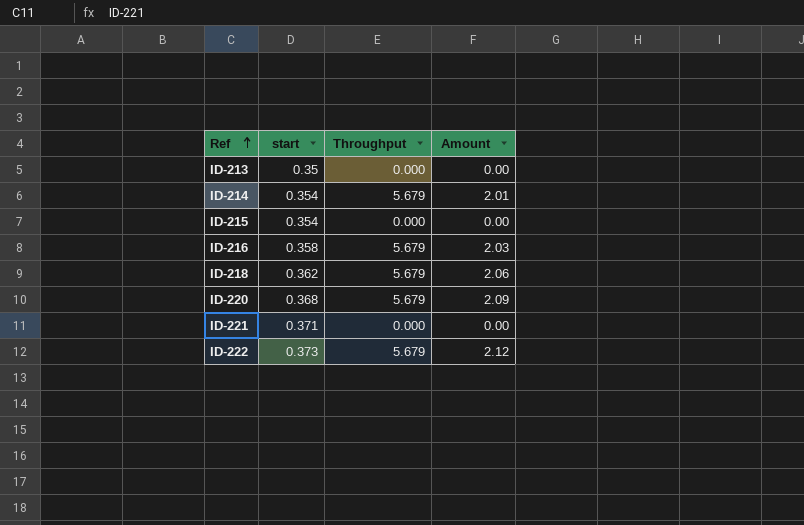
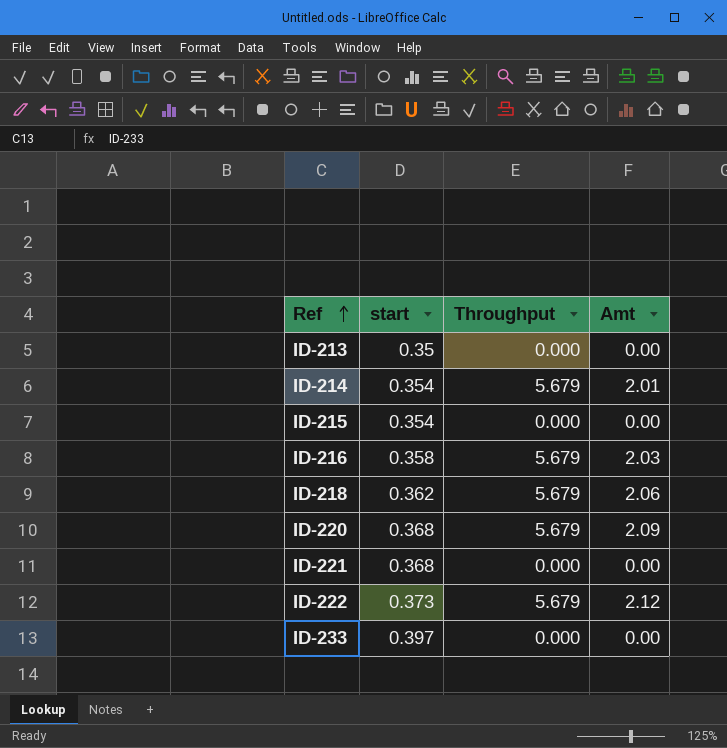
column name: Amount -> Amt
ID-221 | start: 0.371 -> 0.368
row ID-233: none -> 0.397 | 0.000 | 0.00

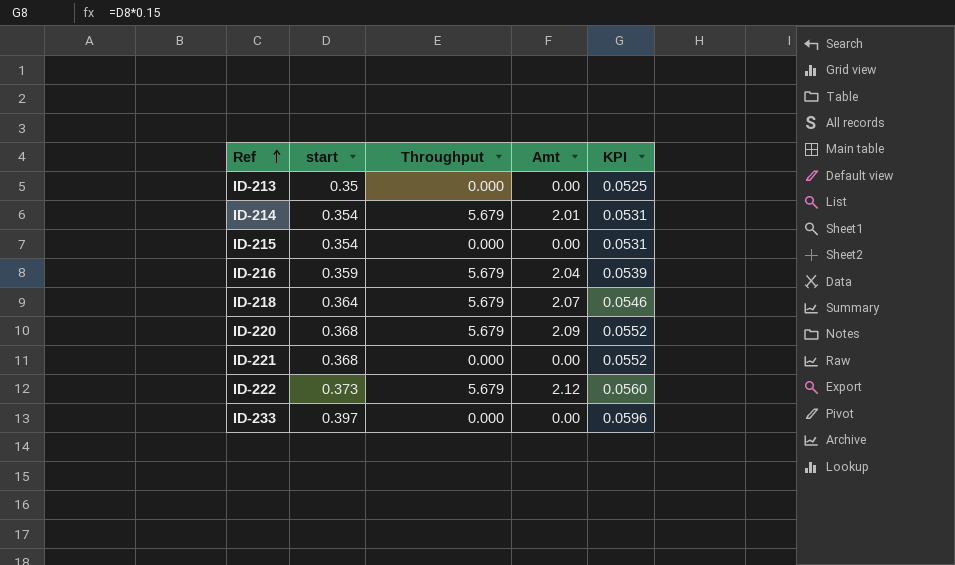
column KPI | formula: none -> [start] * 0.15
ID-216 | start: 0.358 -> 0.359
ID-216 | Amt: 2.03 -> 2.04
ID-218 | start: 0.362 -> 0.364
ID-218 | Amt: 2.06 -> 2.07

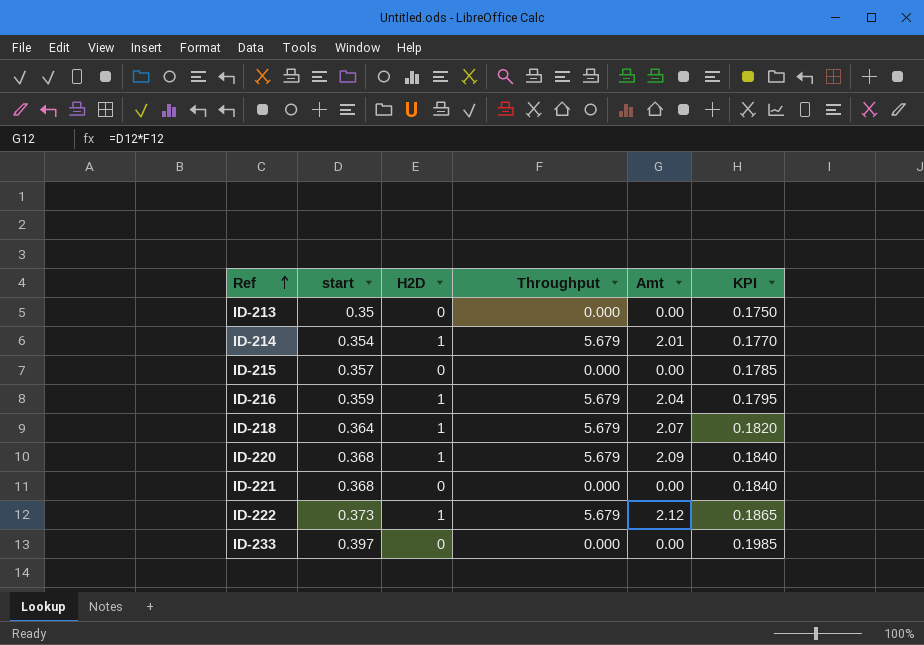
column H2D | position: none -> 3
column KPI | formula: [start] * 0.15 -> [start] * 0.5
ID-215 | start: 0.354 -> 0.357

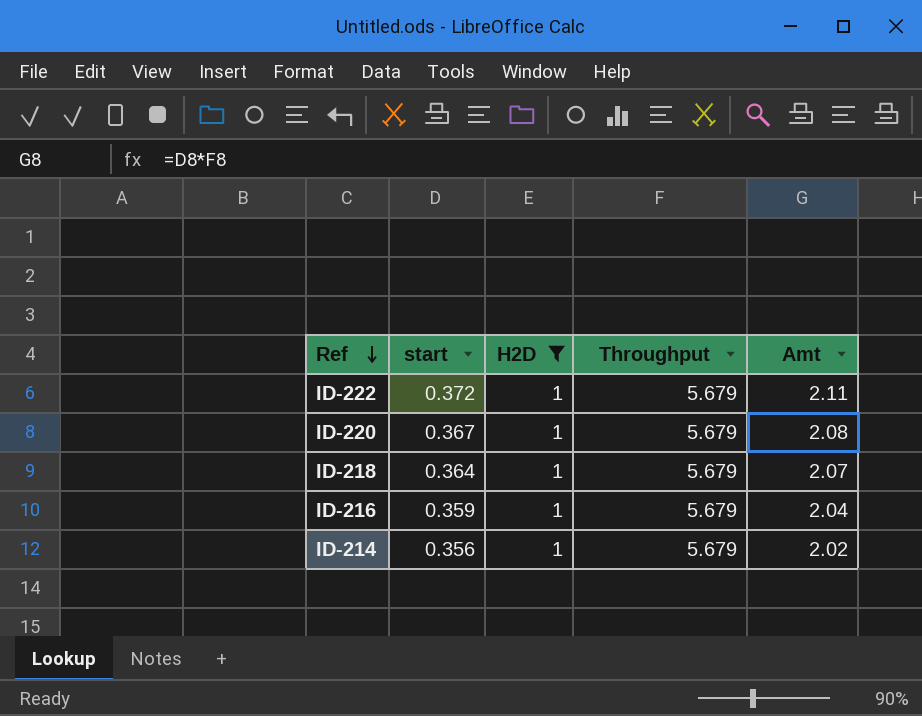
filter: none -> H2D = 1
row order: Ref ascending -> Ref descending
column KPI | formula: [start] * 0.5 -> none
ID-222 | start: 0.373 -> 0.372
ID-222 | Amt: 2.12 -> 2.11
ID-220 | start: 0.368 -> 0.367
ID-220 | Amt: 2.09 -> 2.08
ID-214 | start: 0.354 -> 0.356
ID-214 | Amt: 2.01 -> 2.02

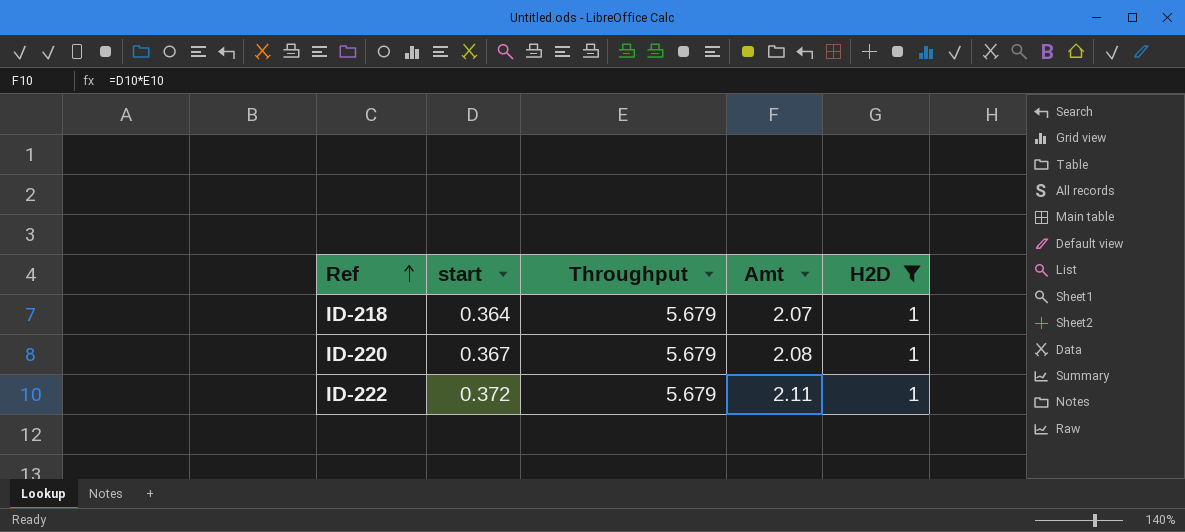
row order: Ref descending -> Ref ascending
column H2D | position: 3 -> 5
row ID-216: 0.359 | 1 | 5.679 | 2.04 -> none
row ID-214: 0.356 | 1 | 5.679 | 2.02 -> none

